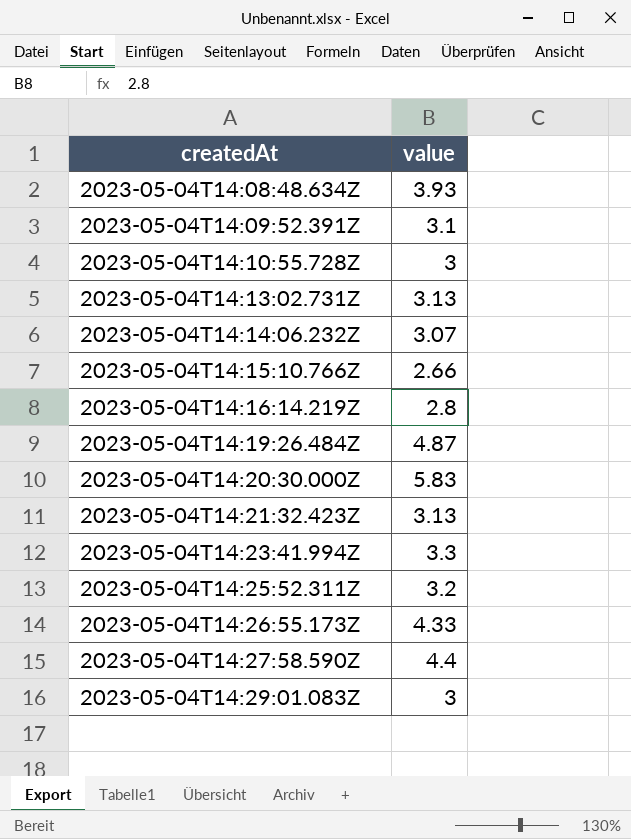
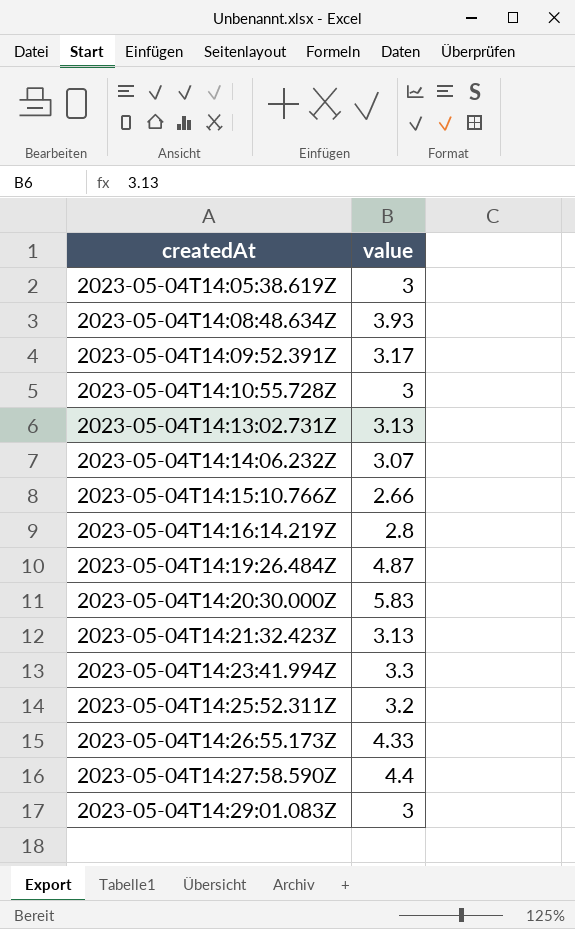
row 2023-05-04T14:05:38.619Z: none -> 3
2023-05-04T14:09:52.391Z | value: 3.1 -> 3.17

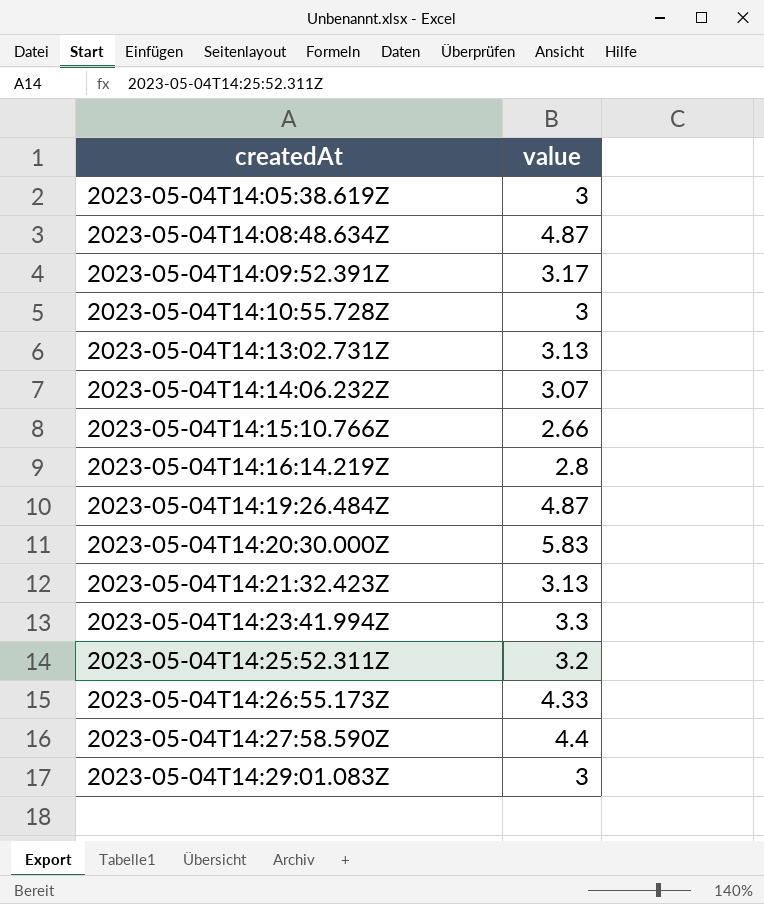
2023-05-04T14:08:48.634Z | value: 3.93 -> 4.87

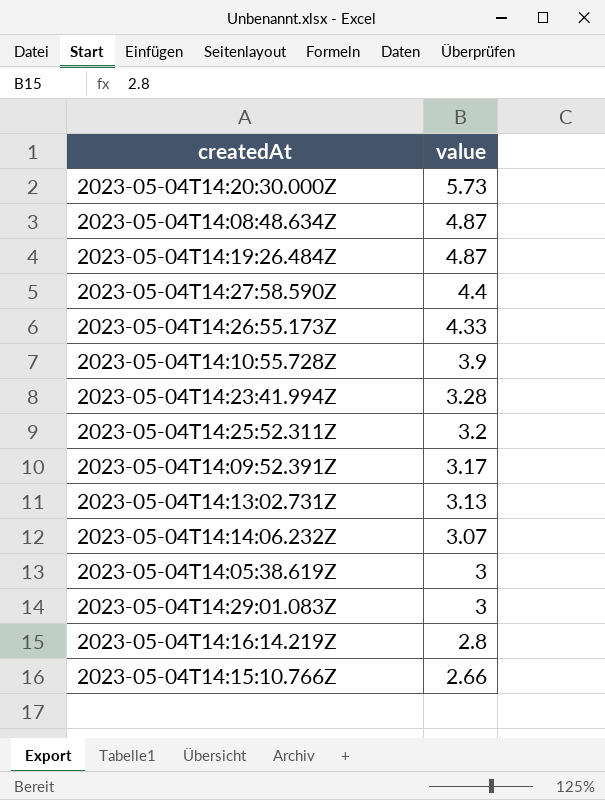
row order: createdAt ascending -> value descending
row 2023-05-04T14:21:32.423Z: 3.13 -> none
2023-05-04T14:20:30.000Z | value: 5.83 -> 5.73
2023-05-04T14:10:55.728Z | value: 3 -> 3.9
2023-05-04T14:23:41.994Z | value: 3.3 -> 3.28

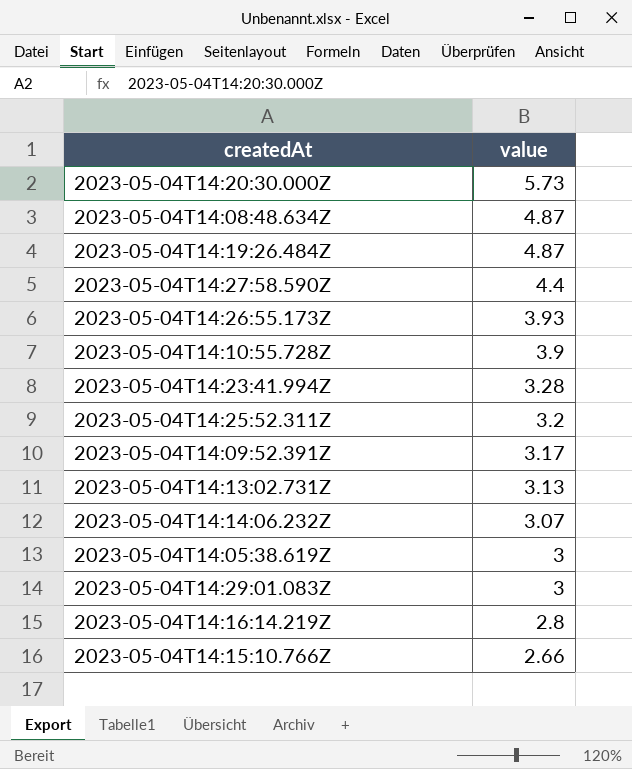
2023-05-04T14:26:55.173Z | value: 4.33 -> 3.93

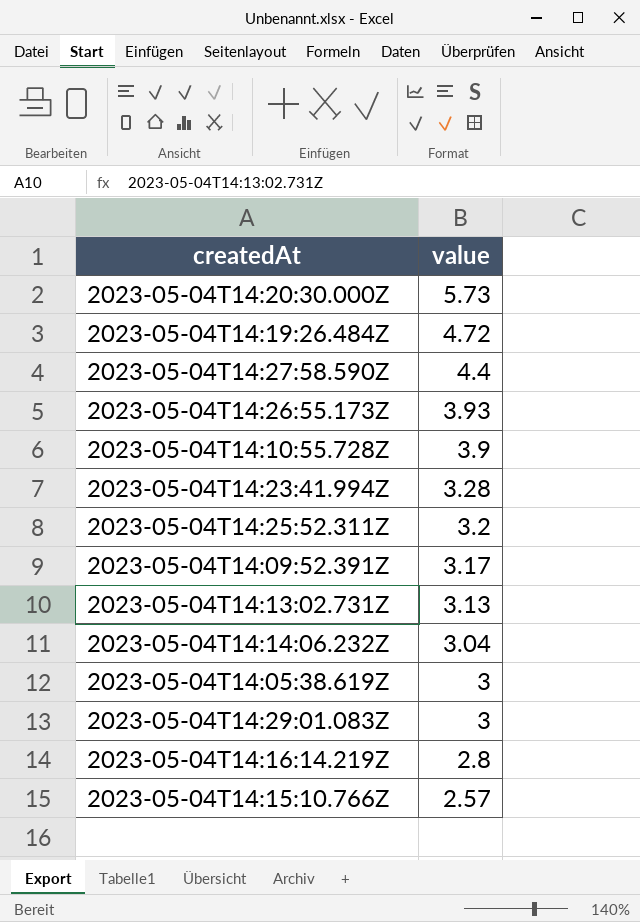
row 2023-05-04T14:08:48.634Z: 4.87 -> none
2023-05-04T14:19:26.484Z | value: 4.87 -> 4.72
2023-05-04T14:14:06.232Z | value: 3.07 -> 3.04
2023-05-04T14:15:10.766Z | value: 2.66 -> 2.57

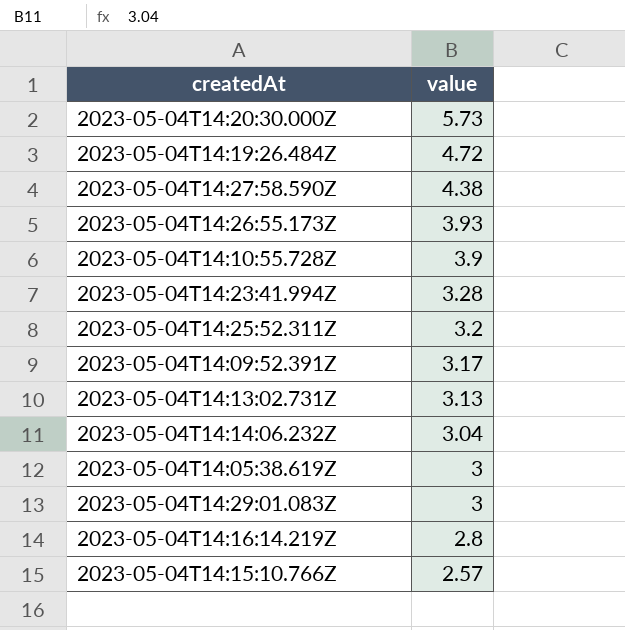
2023-05-04T14:27:58.590Z | value: 4.4 -> 4.38

